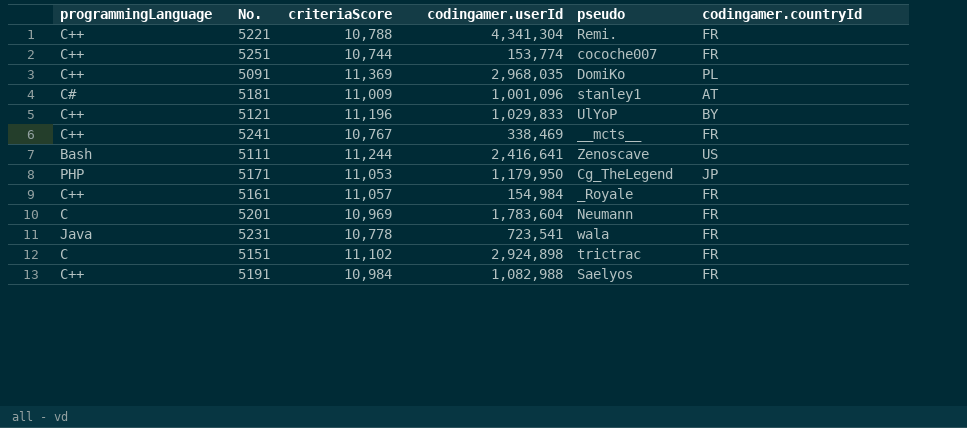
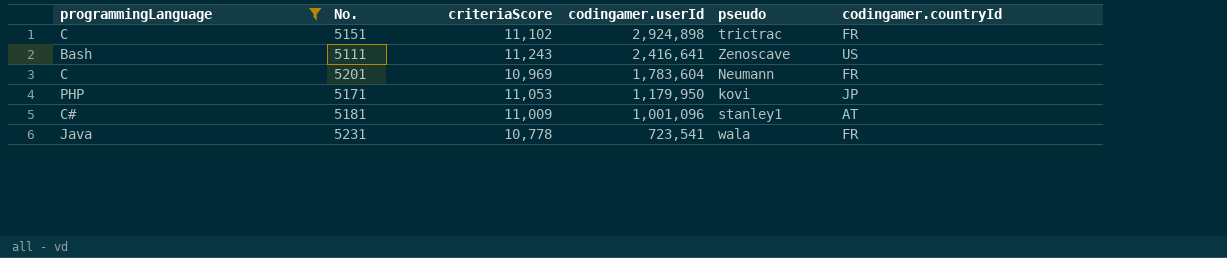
filter: none -> programmingLanguage != C++
row order: none -> codingamer.userId descending
5111 | criteriaScore: 11,244 -> 11,243
5171 | pseudo: Cg_TheLegend -> kovi

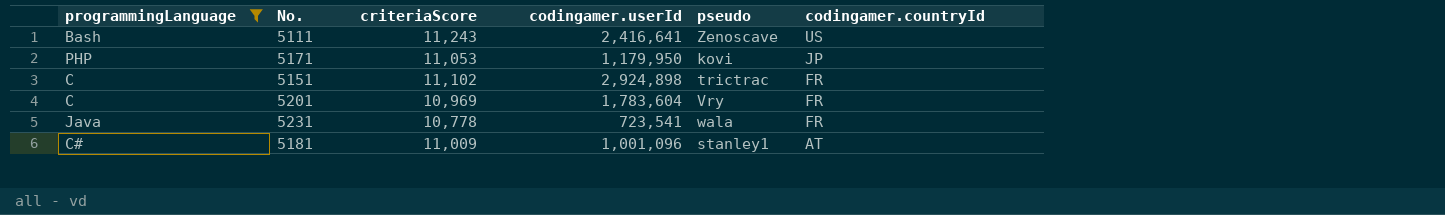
row order: codingamer.userId descending -> codingamer.countryId descending
5201 | pseudo: Neumann -> Vry

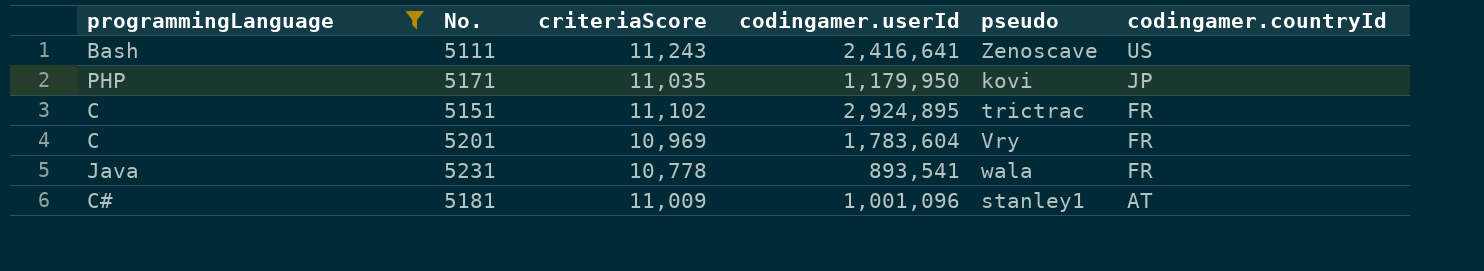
5171 | criteriaScore: 11,053 -> 11,035
5151 | codingamer.userId: 2,924,898 -> 2,924,895
5231 | codingamer.userId: 723,541 -> 893,541

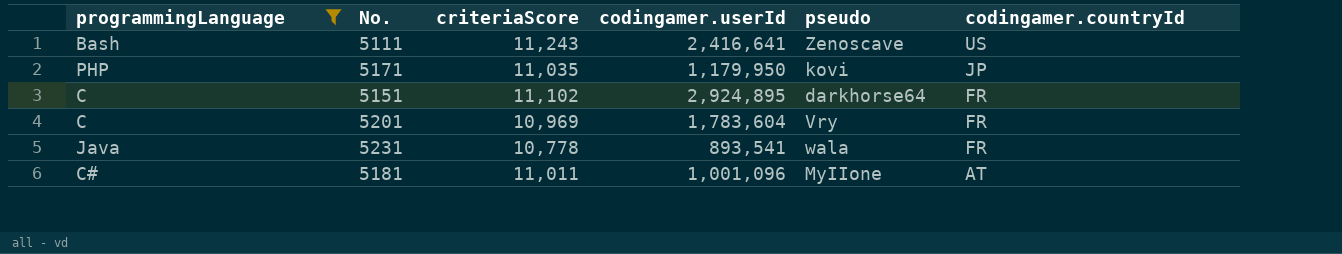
5151 | pseudo: trictrac -> darkhorse64
5181 | criteriaScore: 11,009 -> 11,011
5181 | pseudo: stanley1 -> MyIIone

